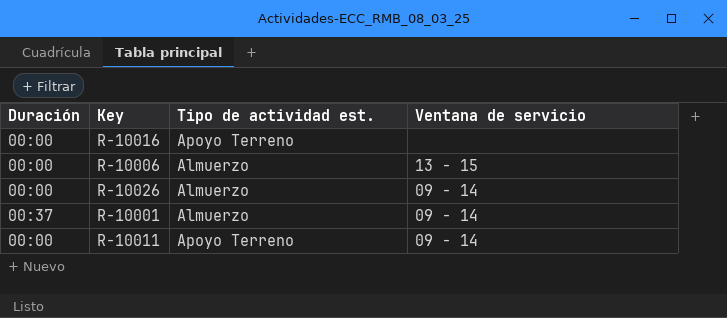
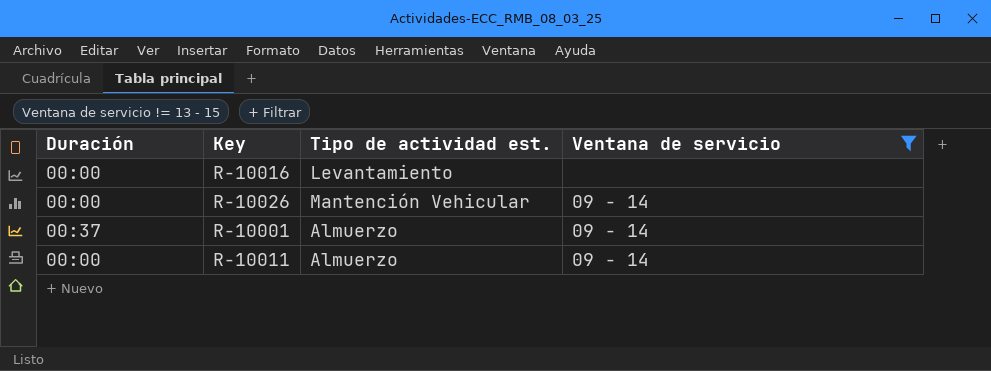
filter: none -> Ventana de servicio != 13 - 15
R-10016 | Tipo de actividad est.: Apoyo Terreno -> Levantamiento
R-10026 | Tipo de actividad est.: Almuerzo -> Mantención Vehicular
R-10011 | Tipo de actividad est.: Apoyo Terreno -> Almuerzo

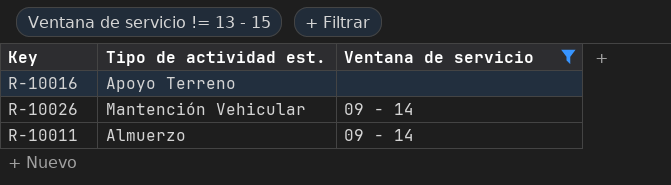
column Duración | position: 1 -> none
row R-10001: 00:37 | Almuerzo | 09 - 14 -> none
R-10016 | Tipo de actividad est.: Levantamiento -> Apoyo Terreno

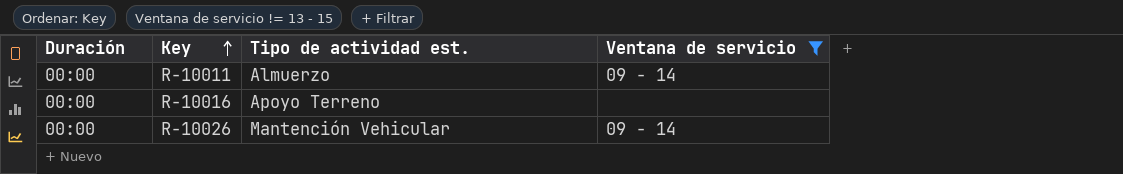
row order: none -> Key ascending
column Duración | position: none -> 1

